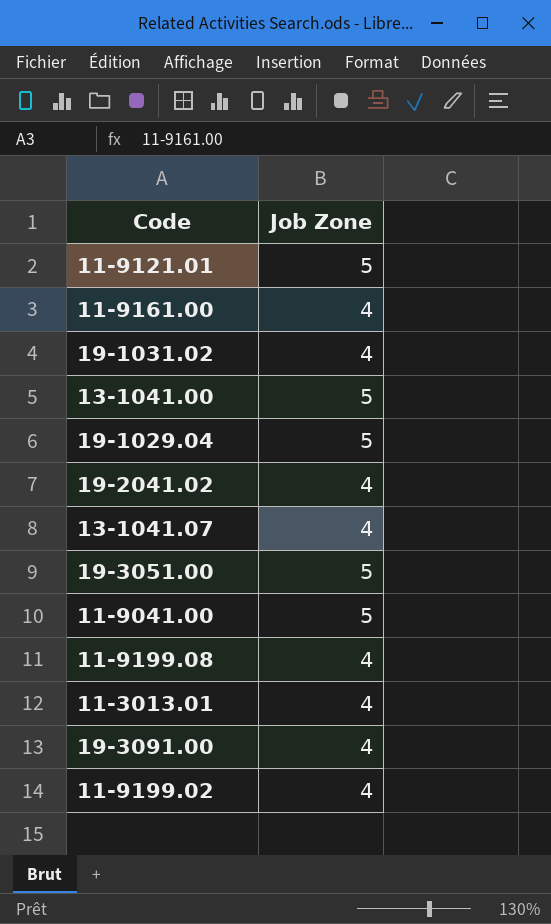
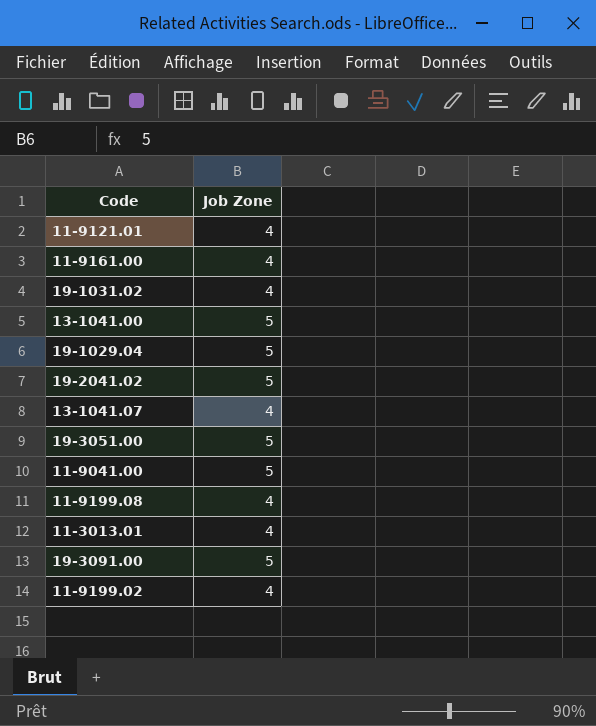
11-9121.01 | Job Zone: 5 -> 4
19-2041.02 | Job Zone: 4 -> 5
19-3091.00 | Job Zone: 4 -> 5

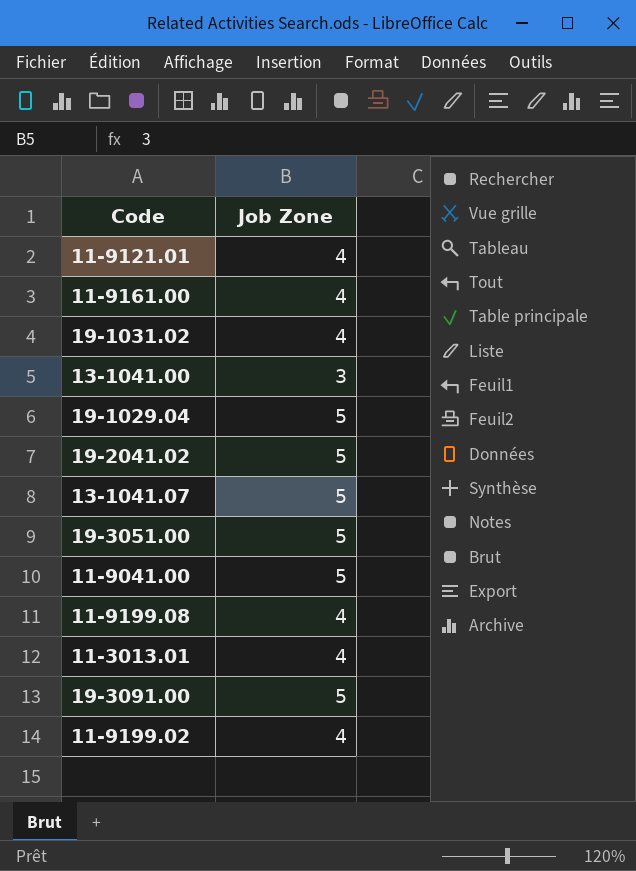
13-1041.00 | Job Zone: 5 -> 3
13-1041.07 | Job Zone: 4 -> 5

